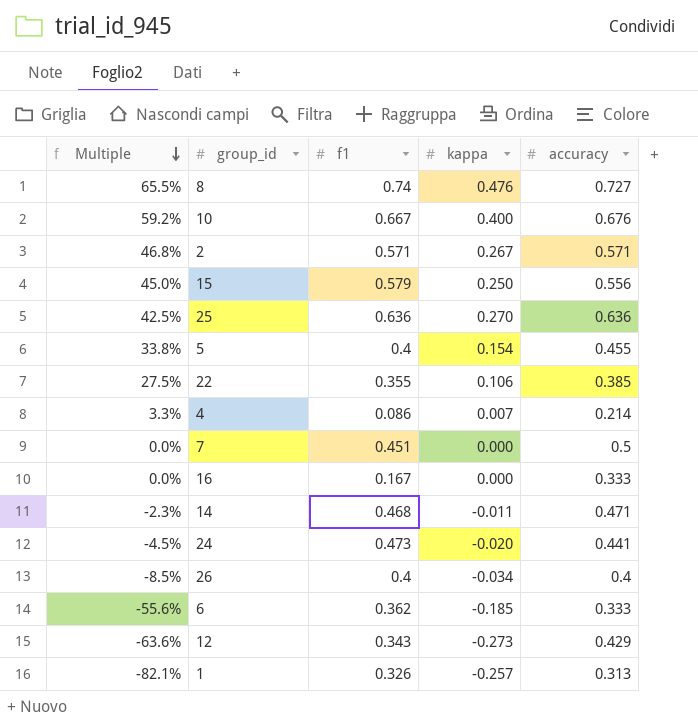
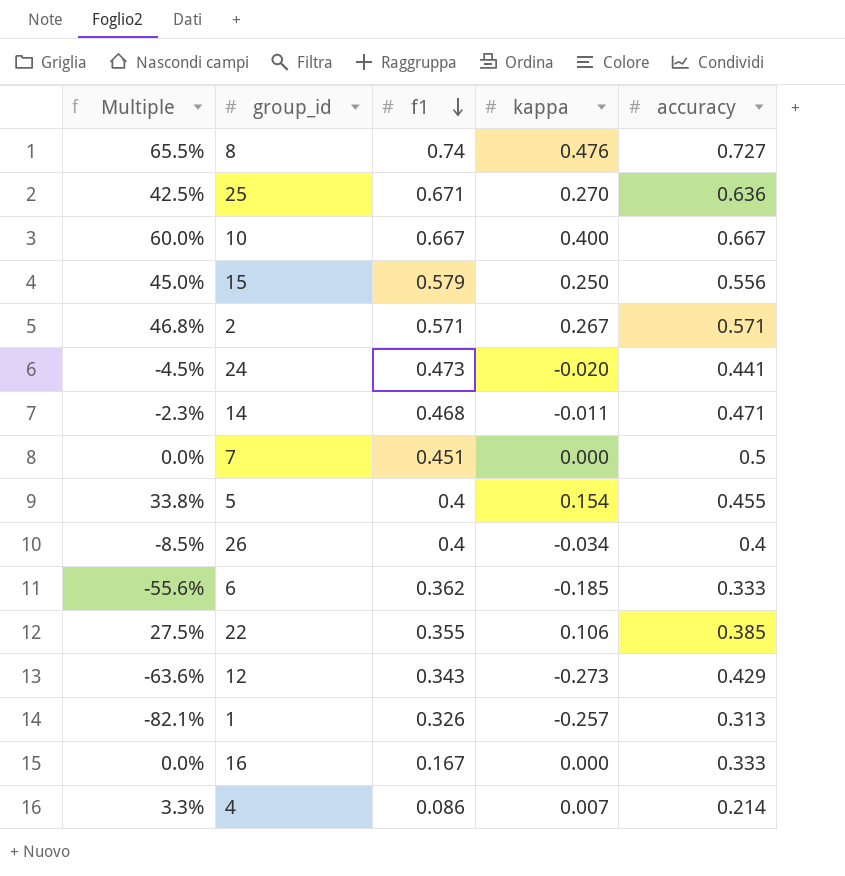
row order: Multiple descending -> f1 descending
25 | f1: 0.636 -> 0.671
10 | Multiple: 59.2% -> 60.0%
10 | accuracy: 0.676 -> 0.667

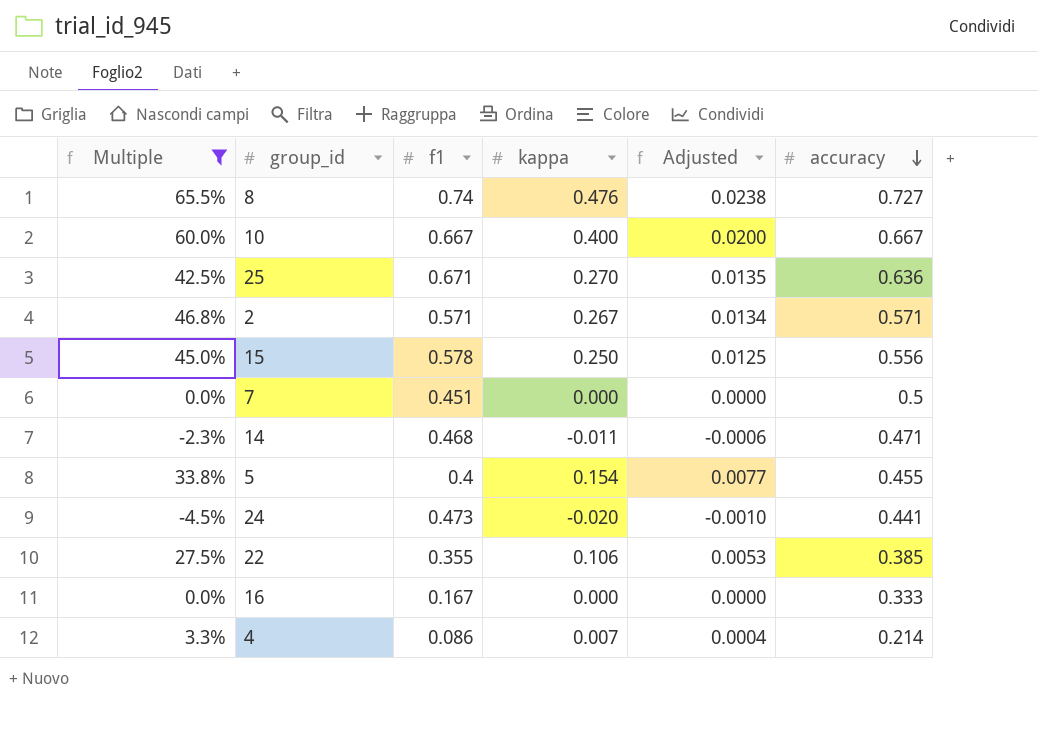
filter: none -> Multiple >= -4.5%
row order: f1 descending -> accuracy descending
column Adjusted | formula: none -> [kappa] * 0.05
15 | f1: 0.579 -> 0.578

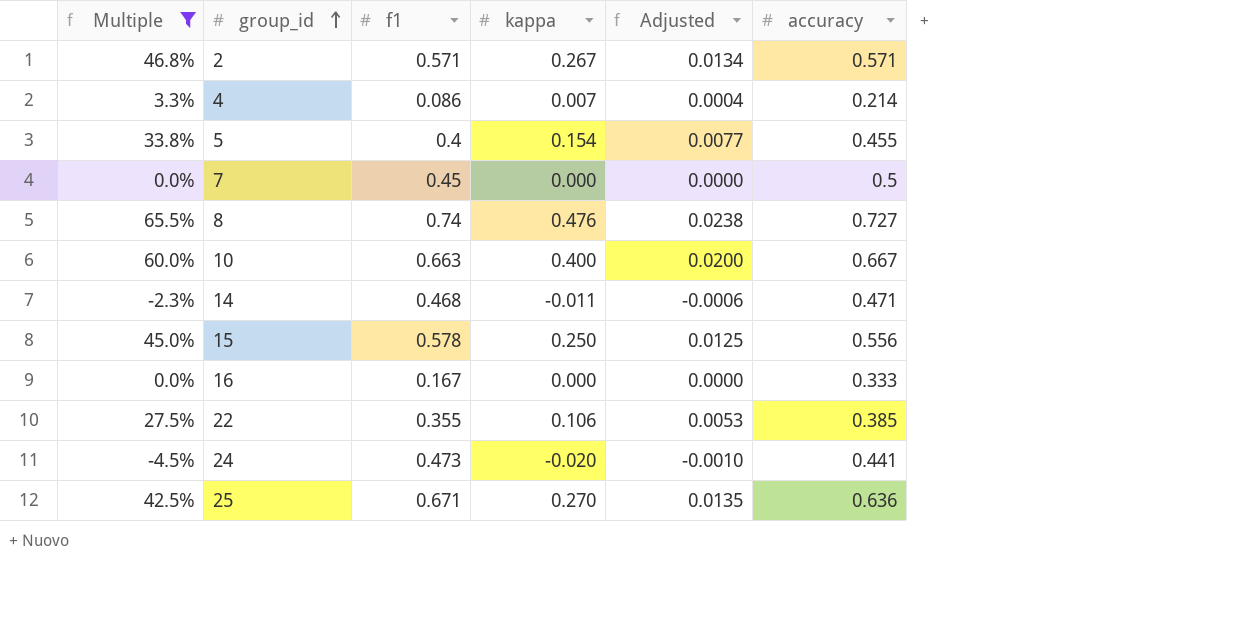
row order: accuracy descending -> group_id ascending
7 | f1: 0.451 -> 0.45
10 | f1: 0.667 -> 0.663

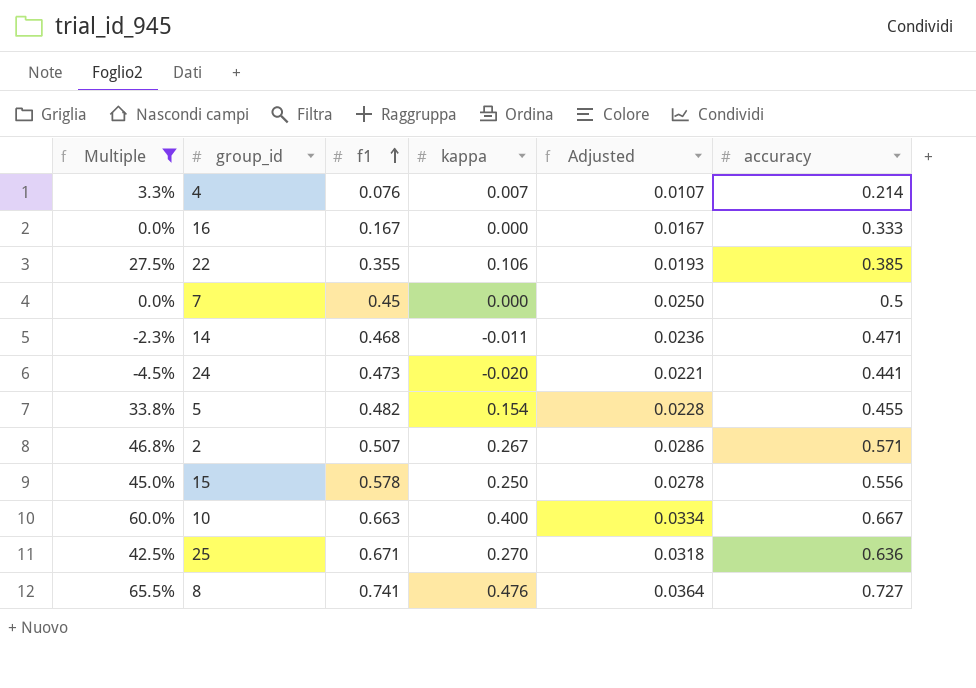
row order: group_id ascending -> f1 ascending
column Adjusted | formula: [kappa] * 0.05 -> [accuracy] * 0.05
4 | f1: 0.086 -> 0.076
5 | f1: 0.4 -> 0.482
2 | f1: 0.571 -> 0.507
8 | f1: 0.74 -> 0.741

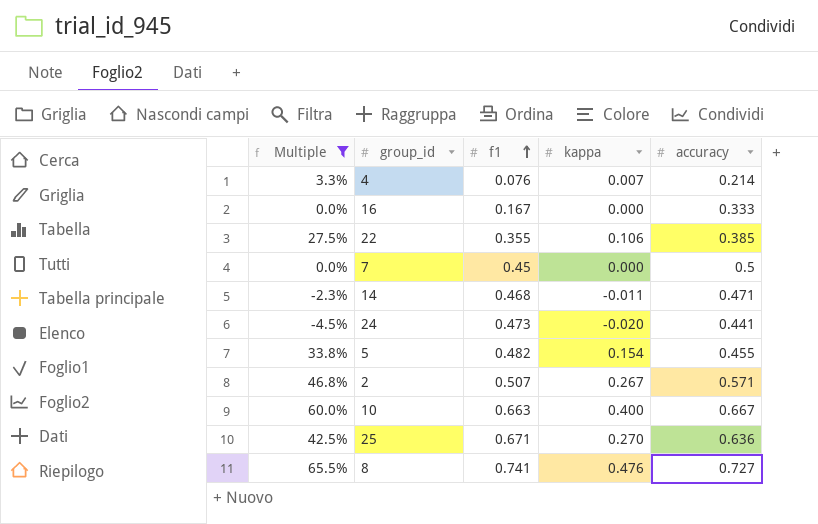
column Adjusted | formula: [accuracy] * 0.05 -> none
row 15: 45.0% | 0.578 | 0.250 | 0.0278 | 0.556 -> none

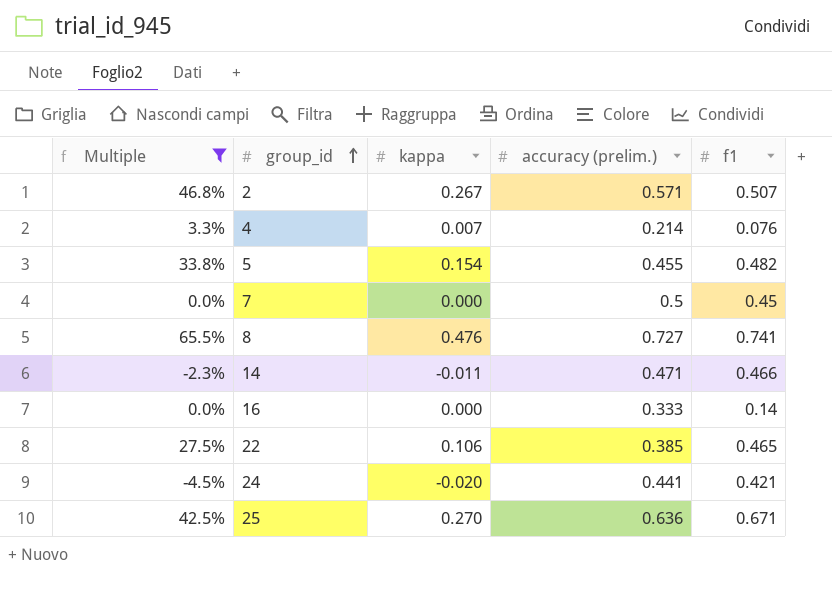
row order: f1 ascending -> group_id ascending
column name: accuracy -> accuracy (prelim.)
column f1 | position: 3 -> 5
row 10: 60.0% | 0.663 | 0.400 | 0.667 -> none
14 | f1: 0.468 -> 0.466
16 | f1: 0.167 -> 0.14
22 | f1: 0.355 -> 0.465
24 | f1: 0.473 -> 0.421

